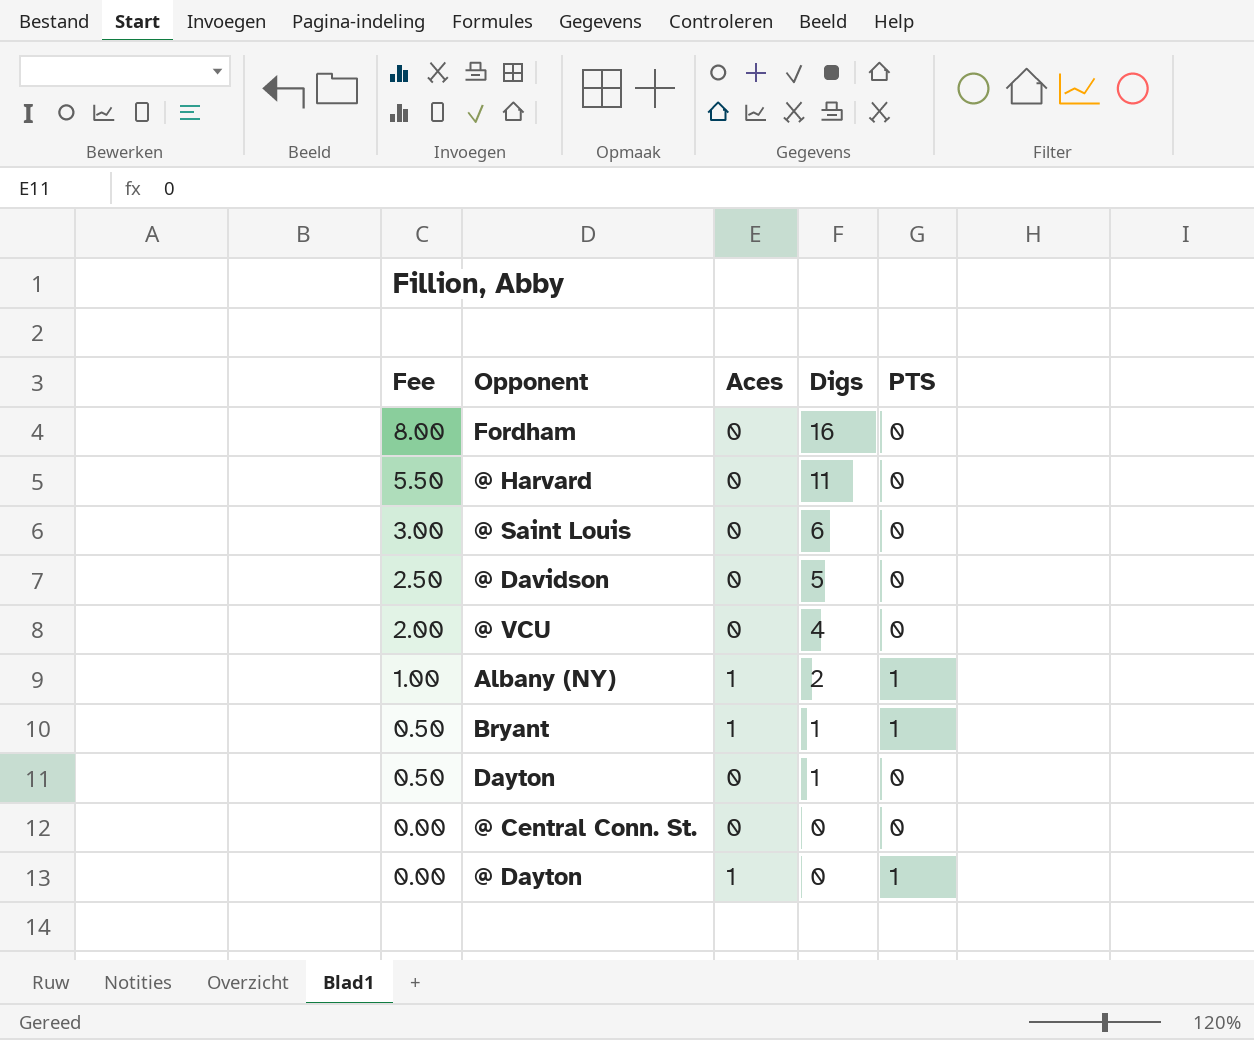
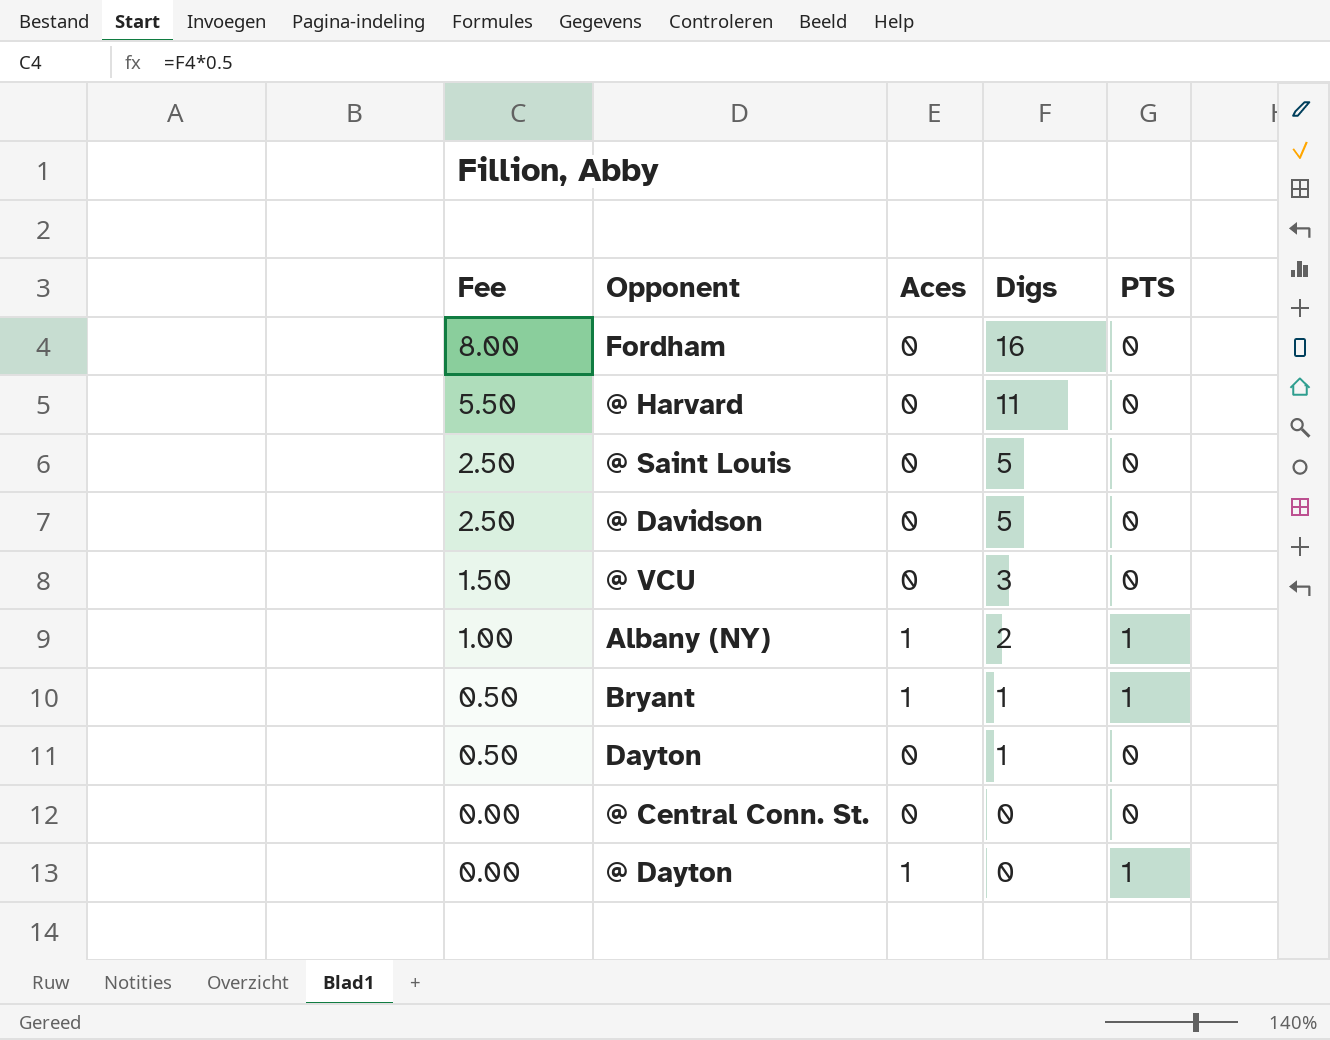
@ Saint Louis | Fee: 3.00 -> 2.50
@ Saint Louis | Digs: 6 -> 5
@ VCU | Fee: 2.00 -> 1.50
@ VCU | Digs: 4 -> 3

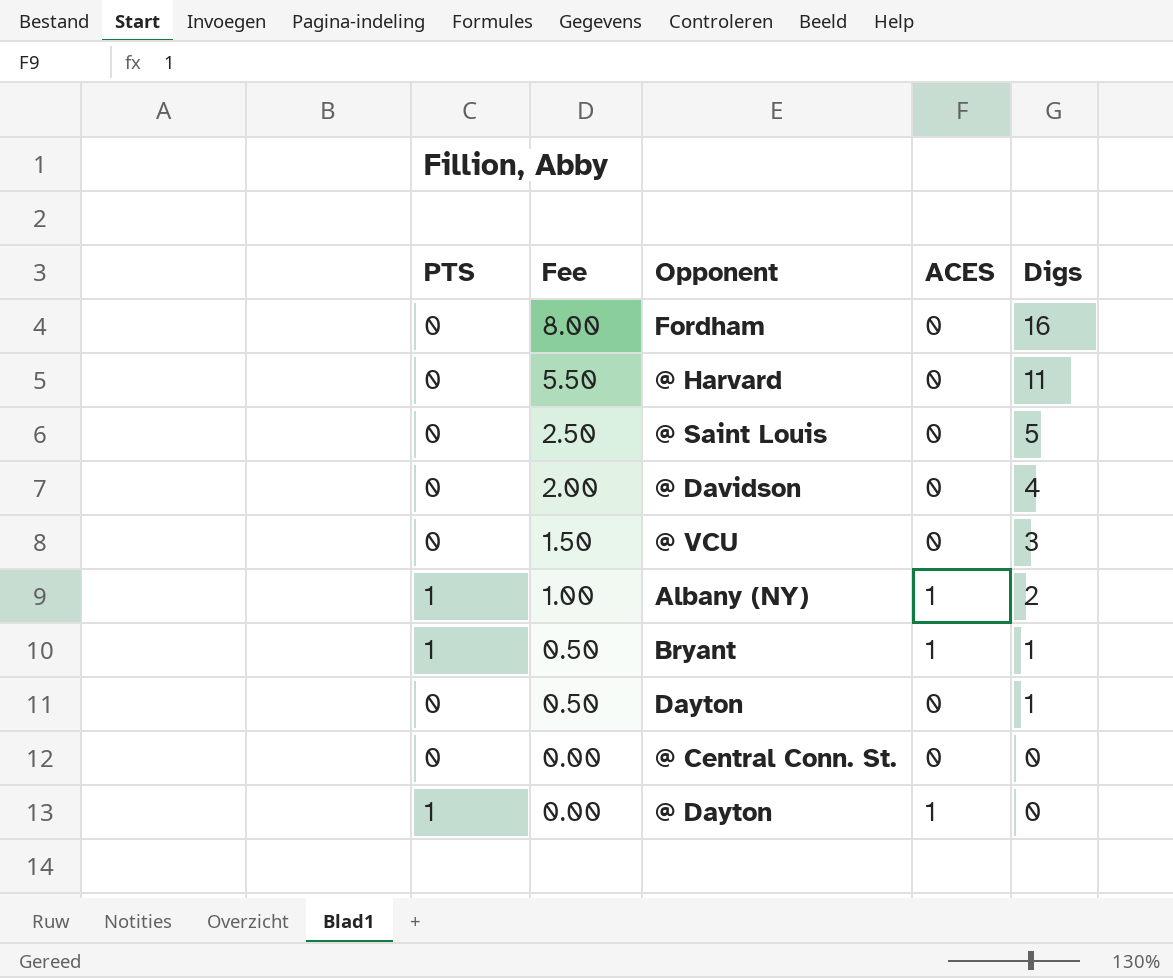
column PTS | position: 5 -> 1
column name: Aces -> ACES
@ Davidson | Fee: 2.50 -> 2.00
@ Davidson | Digs: 5 -> 4

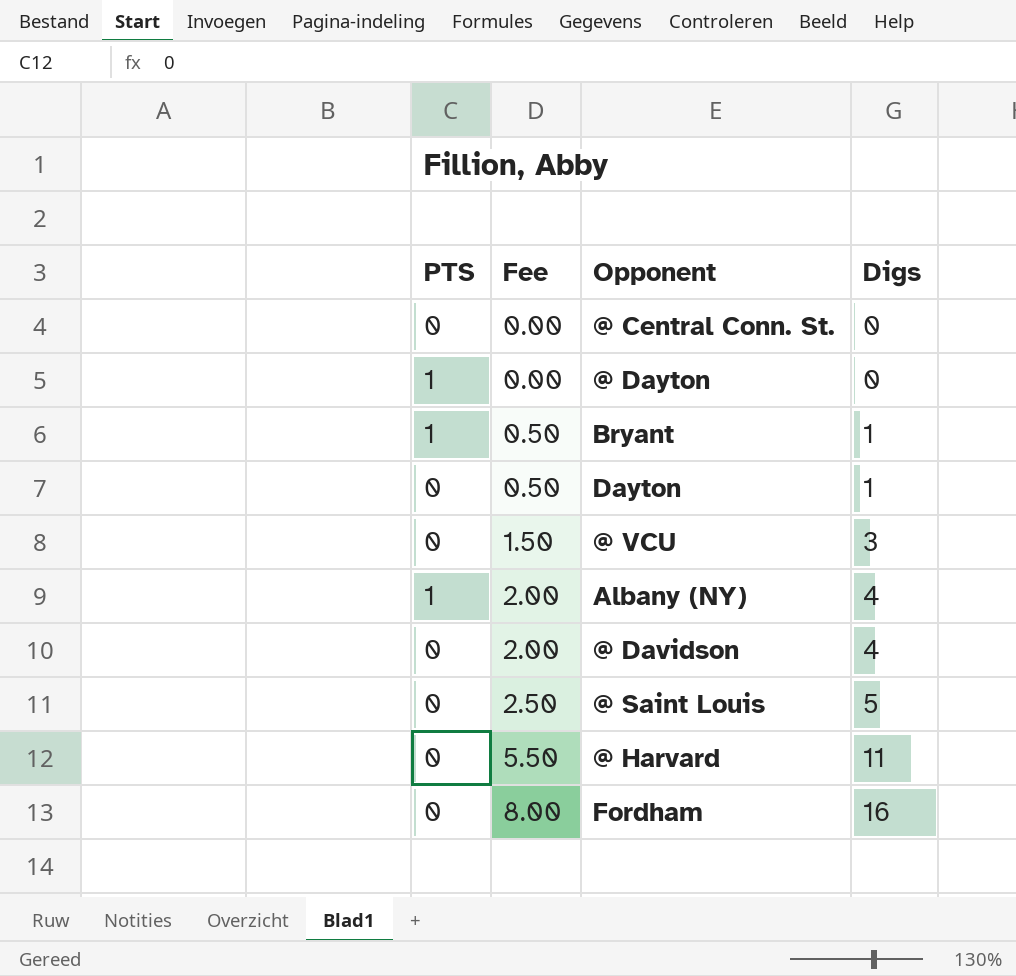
row order: Fee descending -> Fee ascending
column ACES | position: 4 -> none
Albany (NY) | Fee: 1.00 -> 2.00
Albany (NY) | Digs: 2 -> 4

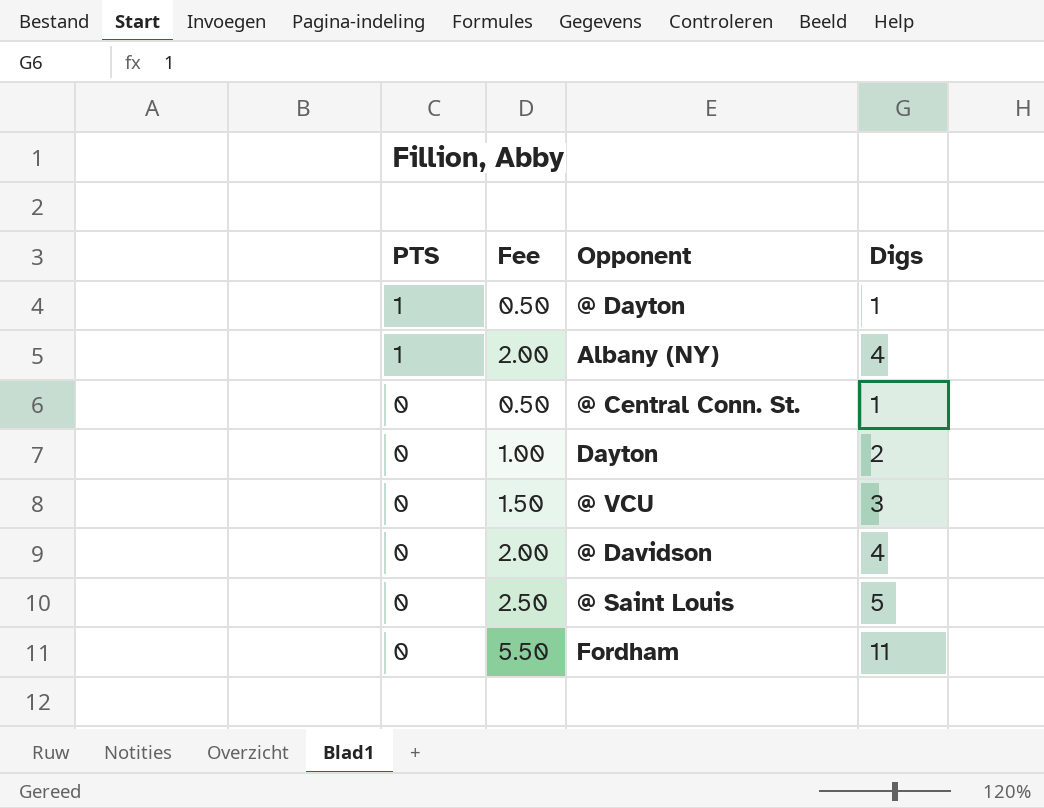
row order: Fee ascending -> PTS descending
row Bryant: 1 | 0.50 | 1 -> none
row @ Harvard: 0 | 5.50 | 11 -> none
@ Dayton | Fee: 0.00 -> 0.50
@ Dayton | Digs: 0 -> 1
@ Central Conn. St. | Fee: 0.00 -> 0.50
@ Central Conn. St. | Digs: 0 -> 1
Dayton | Fee: 0.50 -> 1.00
Dayton | Digs: 1 -> 2
Fordham | Fee: 8.00 -> 5.50
Fordham | Digs: 16 -> 11

